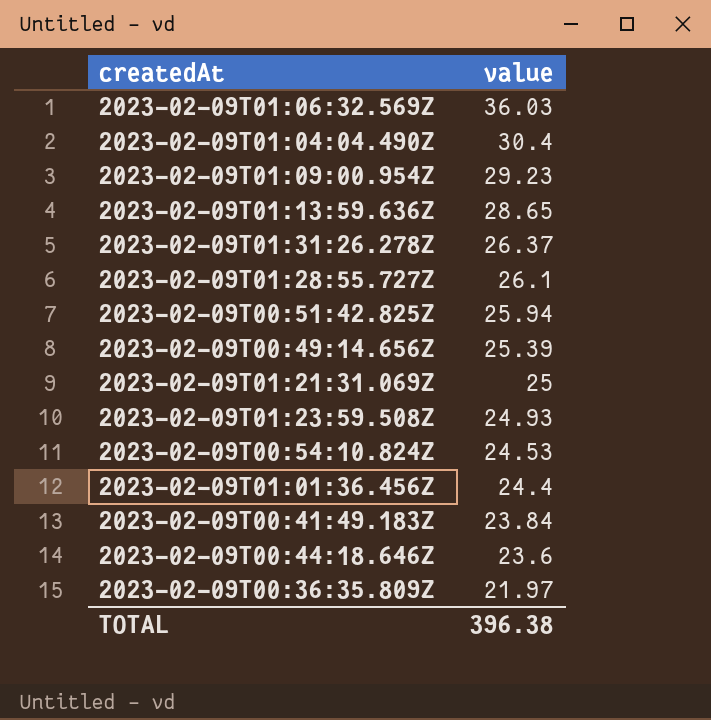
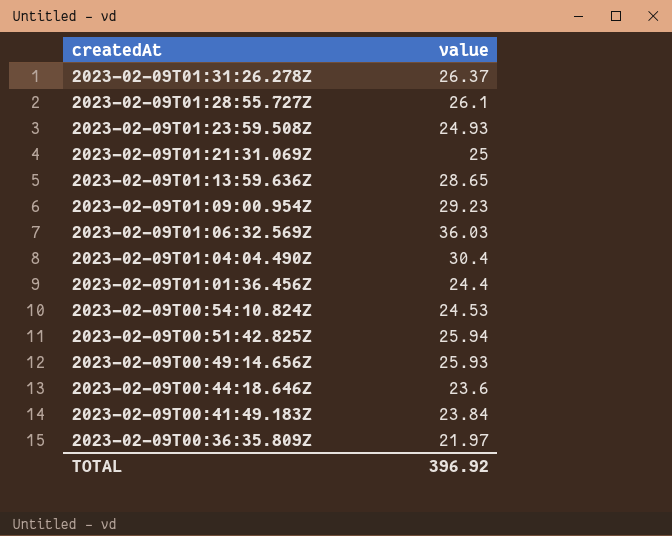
row order: value descending -> createdAt descending
2023-02-09T00:49:14.656Z | value: 25.39 -> 25.93
TOTAL | value: 396.38 -> 396.92

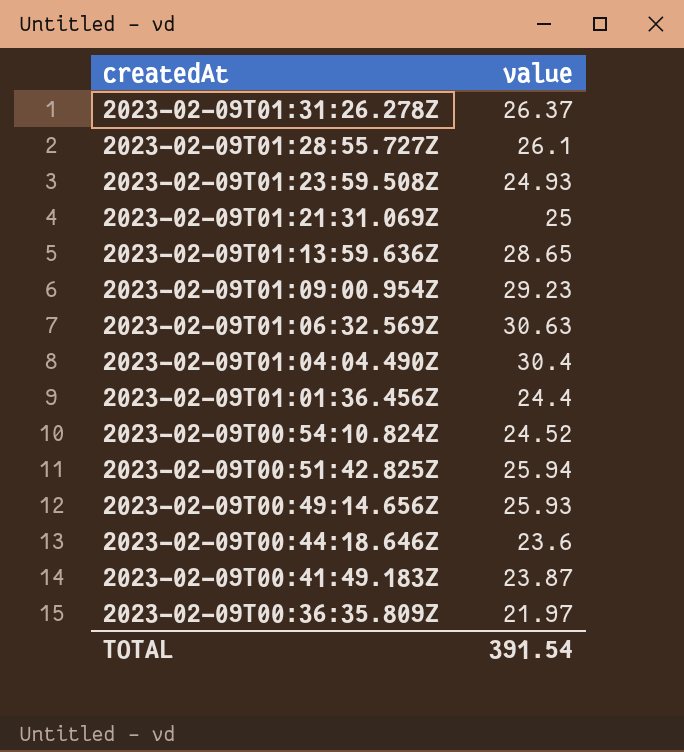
2023-02-09T01:06:32.569Z | value: 36.03 -> 30.63
2023-02-09T00:54:10.824Z | value: 24.53 -> 24.52
2023-02-09T00:41:49.183Z | value: 23.84 -> 23.87
TOTAL | value: 396.92 -> 391.54

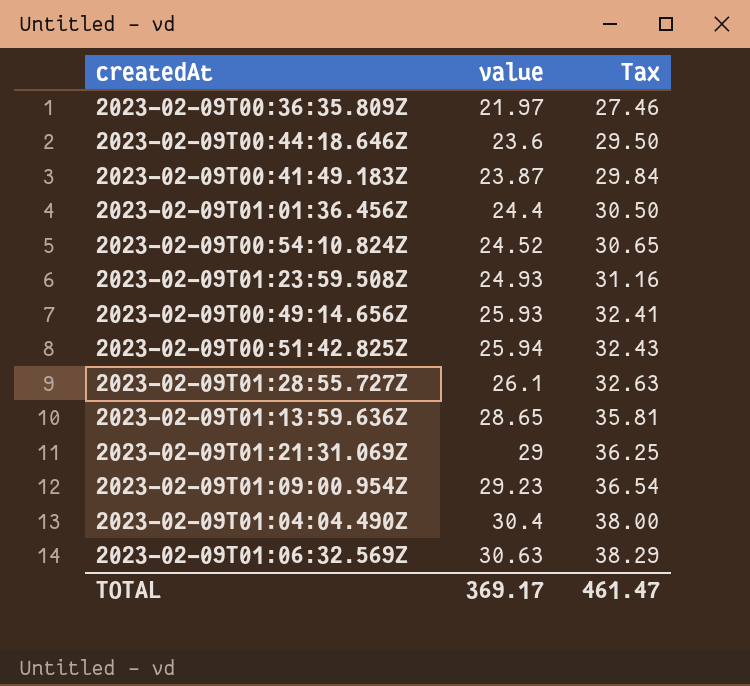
row order: createdAt descending -> value ascending
column Tax | formula: none -> [value] * 1.25
row 2023-02-09T01:31:26.278Z: 26.37 -> none
2023-02-09T01:21:31.069Z | value: 25 -> 29
TOTAL | value: 391.54 -> 369.17

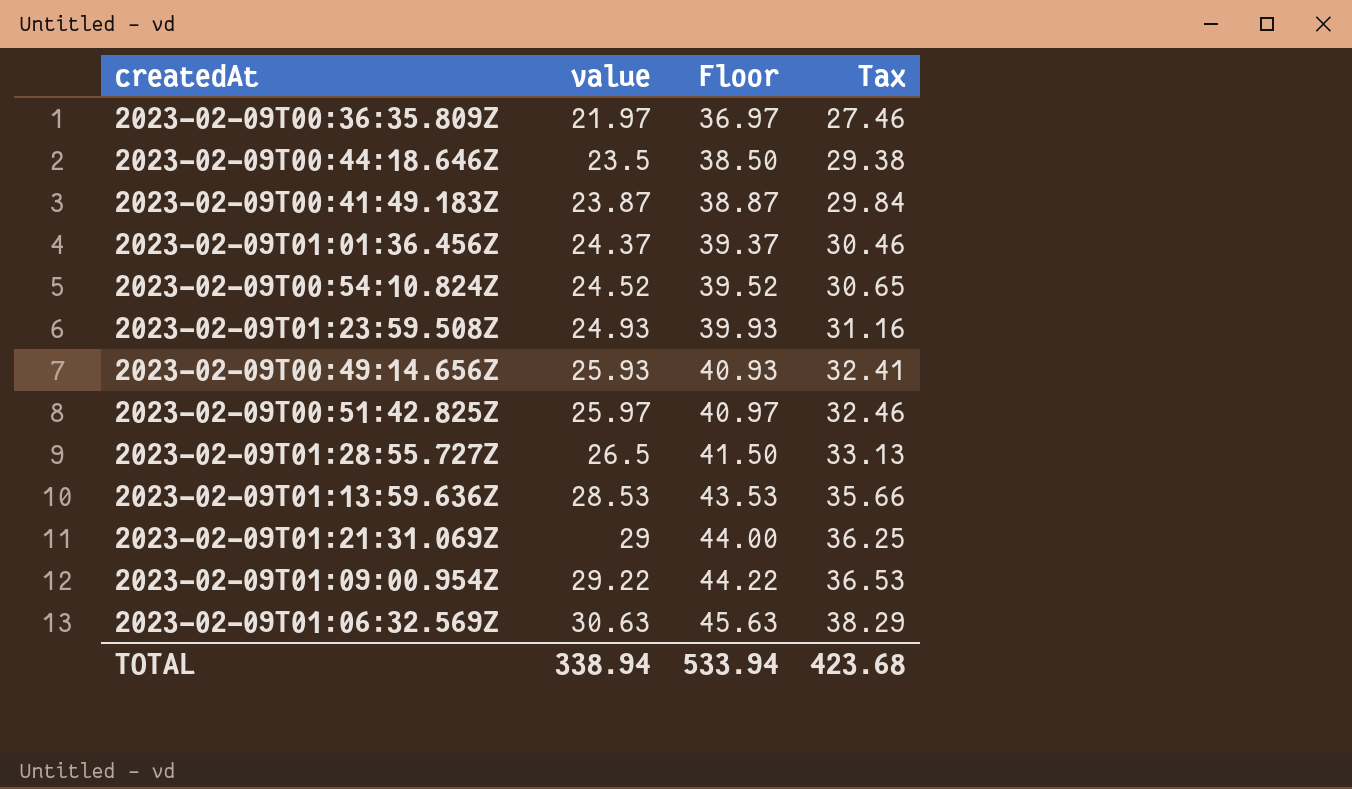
column Floor | formula: none -> [value] + 15
row 2023-02-09T01:04:04.490Z: 30.4 | 38.00 -> none
2023-02-09T00:44:18.646Z | value: 23.6 -> 23.5
2023-02-09T00:44:18.646Z | Tax: 29.50 -> 29.38
2023-02-09T01:01:36.456Z | value: 24.4 -> 24.37
2023-02-09T01:01:36.456Z | Tax: 30.50 -> 30.46
2023-02-09T00:51:42.825Z | value: 25.94 -> 25.97
2023-02-09T00:51:42.825Z | Tax: 32.43 -> 32.46
2023-02-09T01:28:55.727Z | value: 26.1 -> 26.5
2023-02-09T01:28:55.727Z | Tax: 32.63 -> 33.13
2023-02-09T01:13:59.636Z | value: 28.65 -> 28.53
2023-02-09T01:13:59.636Z | Tax: 35.81 -> 35.66
2023-02-09T01:09:00.954Z | value: 29.23 -> 29.22
2023-02-09T01:09:00.954Z | Tax: 36.54 -> 36.53
TOTAL | value: 369.17 -> 338.94
TOTAL | Tax: 461.47 -> 423.68

